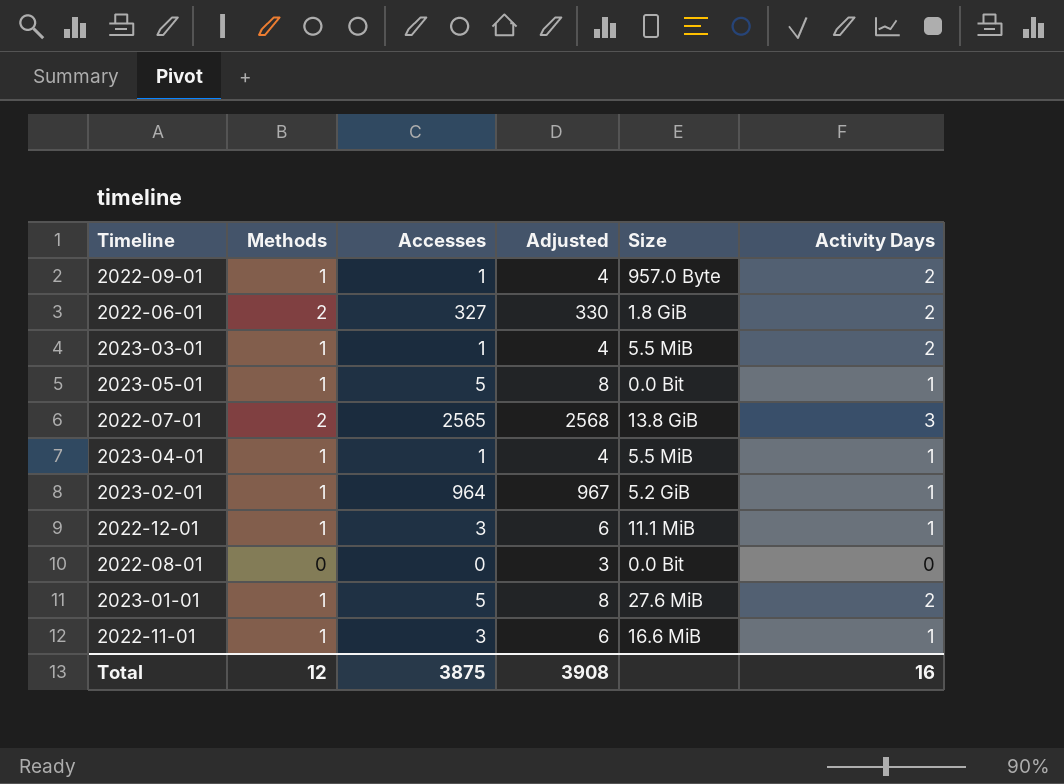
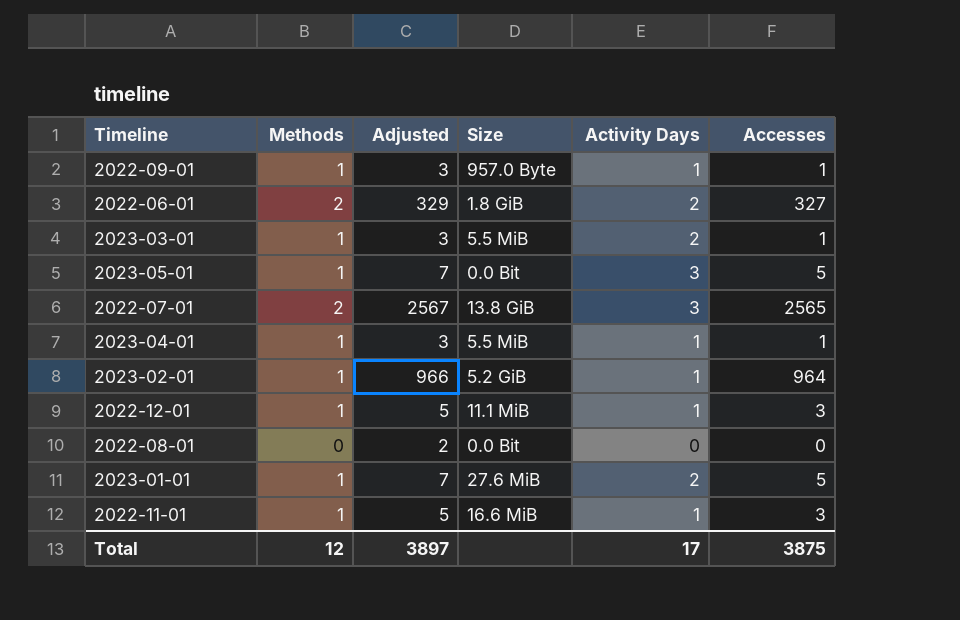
column Adjusted | formula: [Accesses] + 3 -> [Accesses] + 2
column Accesses | position: 3 -> 6
2022-09-01 | Activity Days: 2 -> 1
2023-05-01 | Activity Days: 1 -> 3
Total | Adjusted: 3908 -> 3897
Total | Activity Days: 16 -> 17

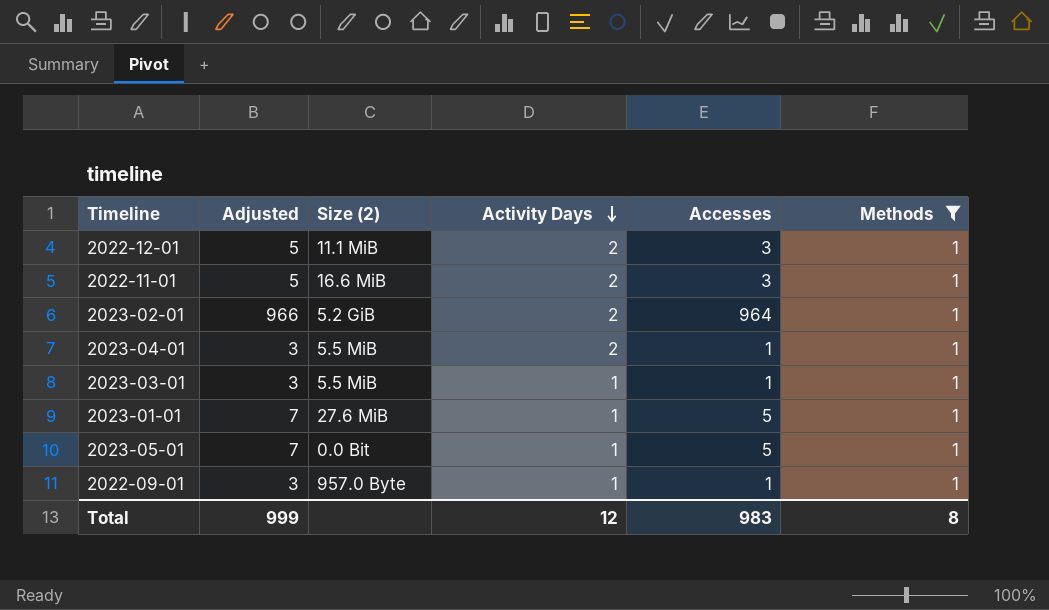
filter: none -> Methods = 1
row order: none -> Activity Days descending
column name: Size -> Size (2)
column Methods | position: 2 -> 6
2022-12-01 | Activity Days: 1 -> 2
2022-11-01 | Activity Days: 1 -> 2
2023-02-01 | Activity Days: 1 -> 2
2023-04-01 | Activity Days: 1 -> 2
2023-03-01 | Activity Days: 2 -> 1
2023-01-01 | Activity Days: 2 -> 1
2023-05-01 | Activity Days: 3 -> 1
Total | Adjusted: 3897 -> 999
Total | Activity Days: 17 -> 12
Total | Accesses: 3875 -> 983
Total | Methods: 12 -> 8

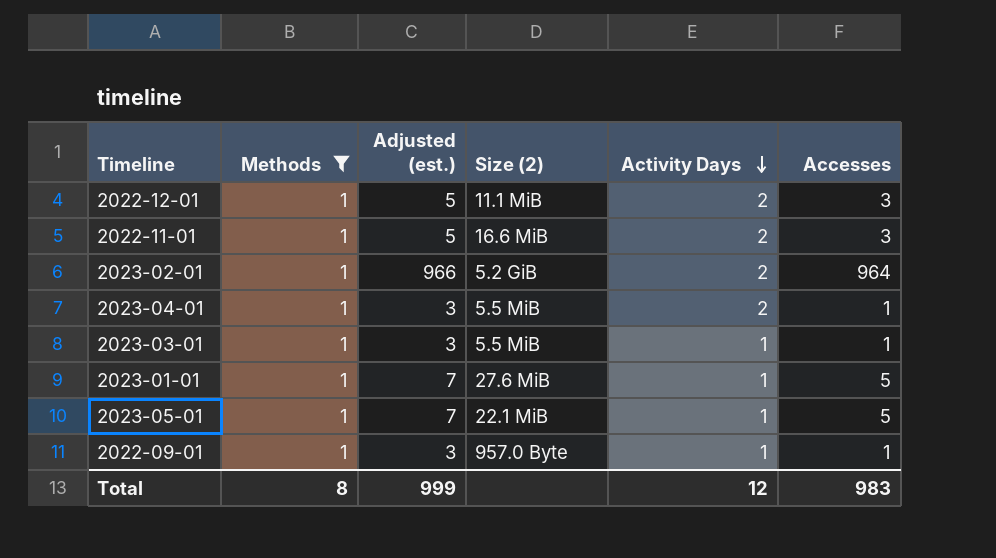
column Methods | position: 6 -> 2
column name: Adjusted -> Adjusted (est.)
2023-05-01 | Size (2): 0.0 Bit -> 22.1 MiB

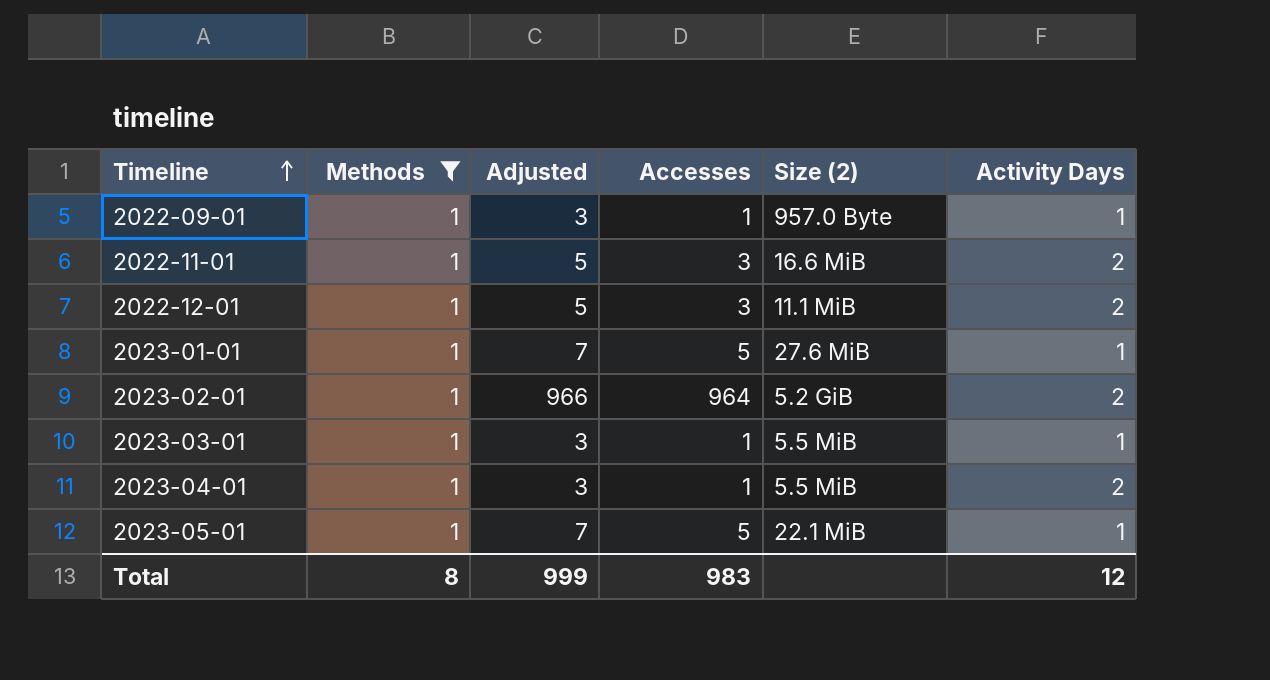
row order: Activity Days descending -> Timeline ascending
column name: Adjusted (est.) -> Adjusted
column Accesses | position: 6 -> 4

